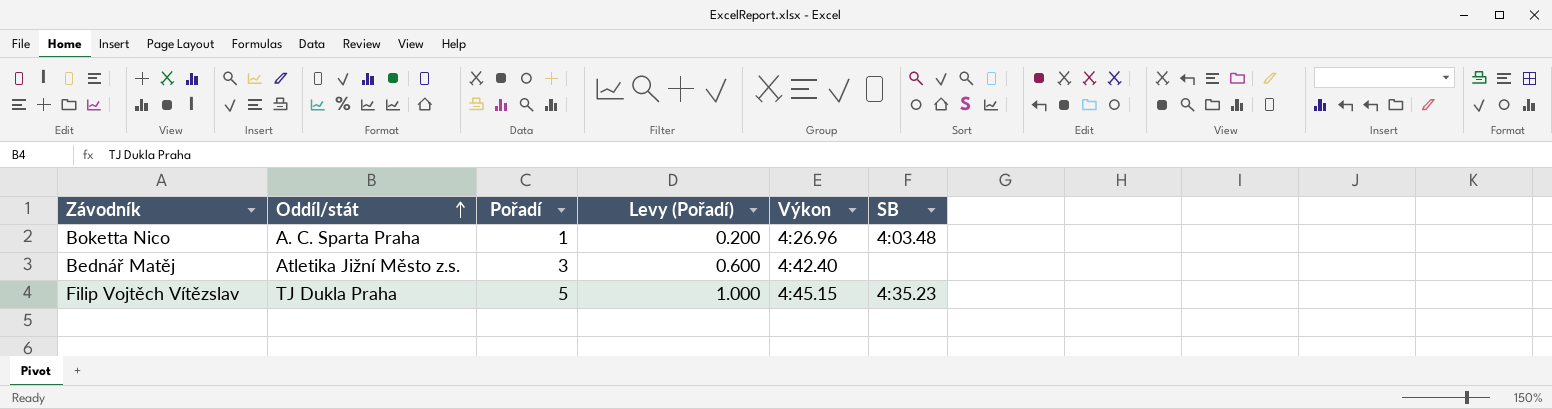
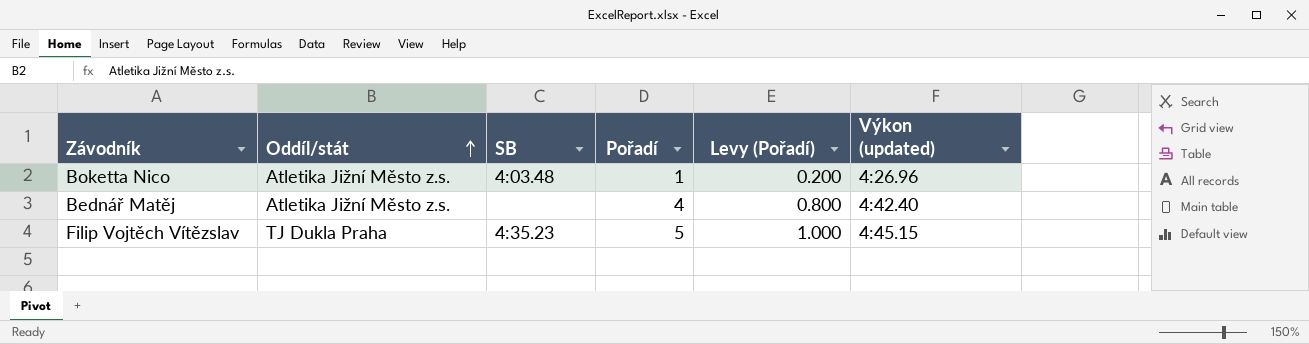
column SB | position: 6 -> 3
column name: Výkon -> Výkon (updated)
Boketta Nico | Oddíl/stát: A. C. Sparta Praha -> Atletika Jižní Město z.s.
Bednář Matěj | Pořadí: 3 -> 4
Bednář Matěj | Levy (Pořadí): 0.600 -> 0.800

